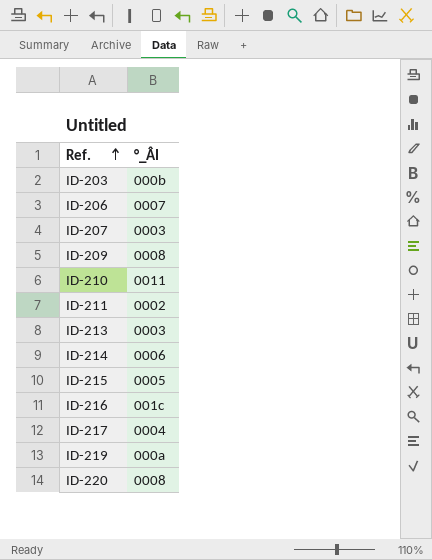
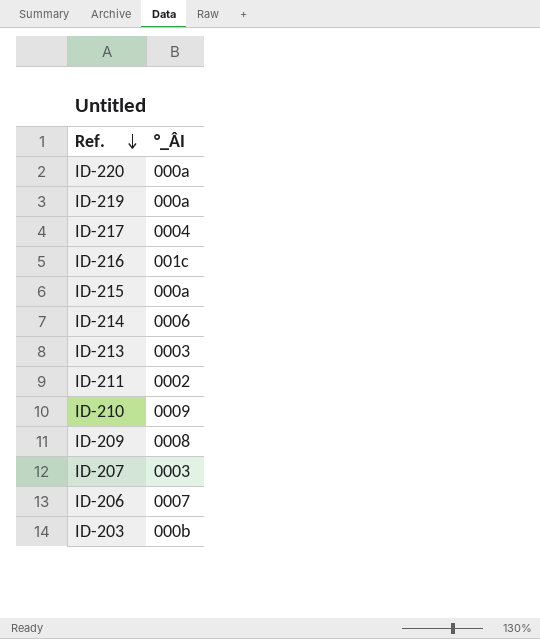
row order: Ref. ascending -> Ref. descending
ID-220 | °_ÂI: 0008 -> 000a
ID-215 | °_ÂI: 0005 -> 000a
ID-210 | °_ÂI: 0011 -> 0009

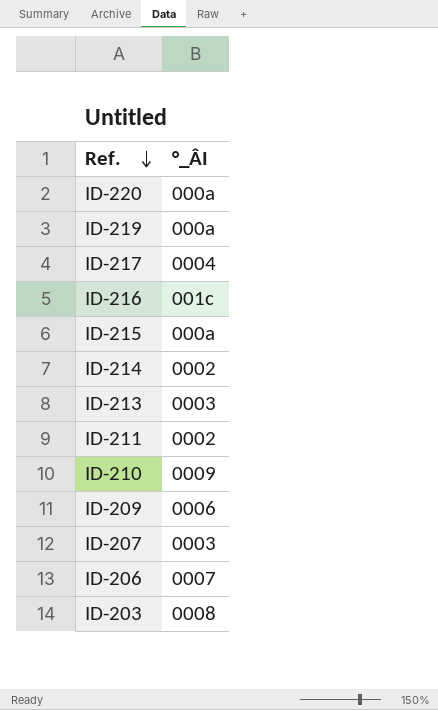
ID-214 | °_ÂI: 0006 -> 0002
ID-209 | °_ÂI: 0008 -> 0006
ID-203 | °_ÂI: 000b -> 0008

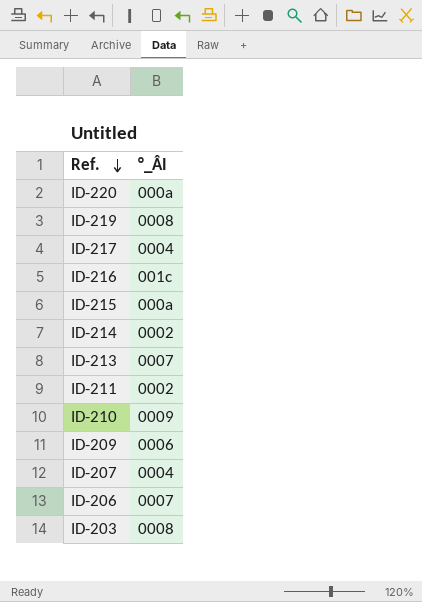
ID-219 | °_ÂI: 000a -> 0008
ID-213 | °_ÂI: 0003 -> 0007
ID-207 | °_ÂI: 0003 -> 0004

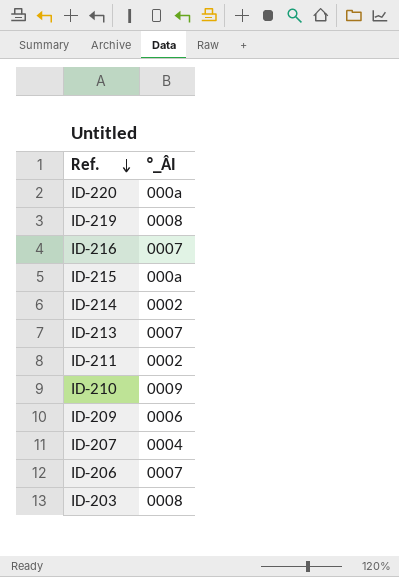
row ID-217: 0004 -> none
ID-216 | °_ÂI: 001c -> 0007

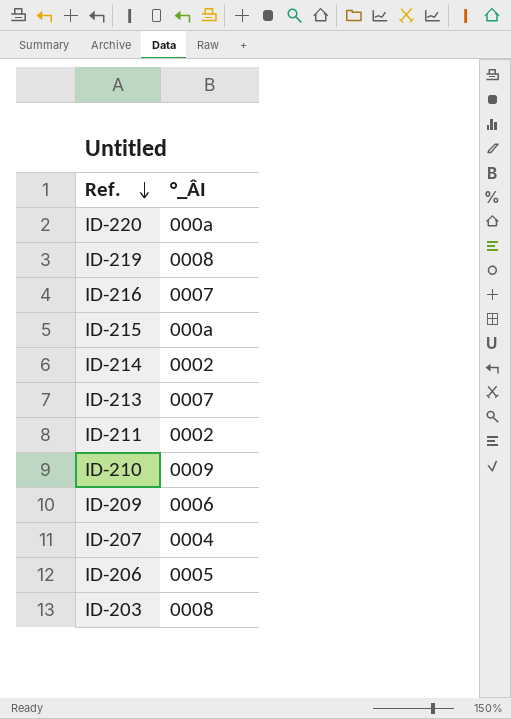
ID-206 | °_ÂI: 0007 -> 0005

